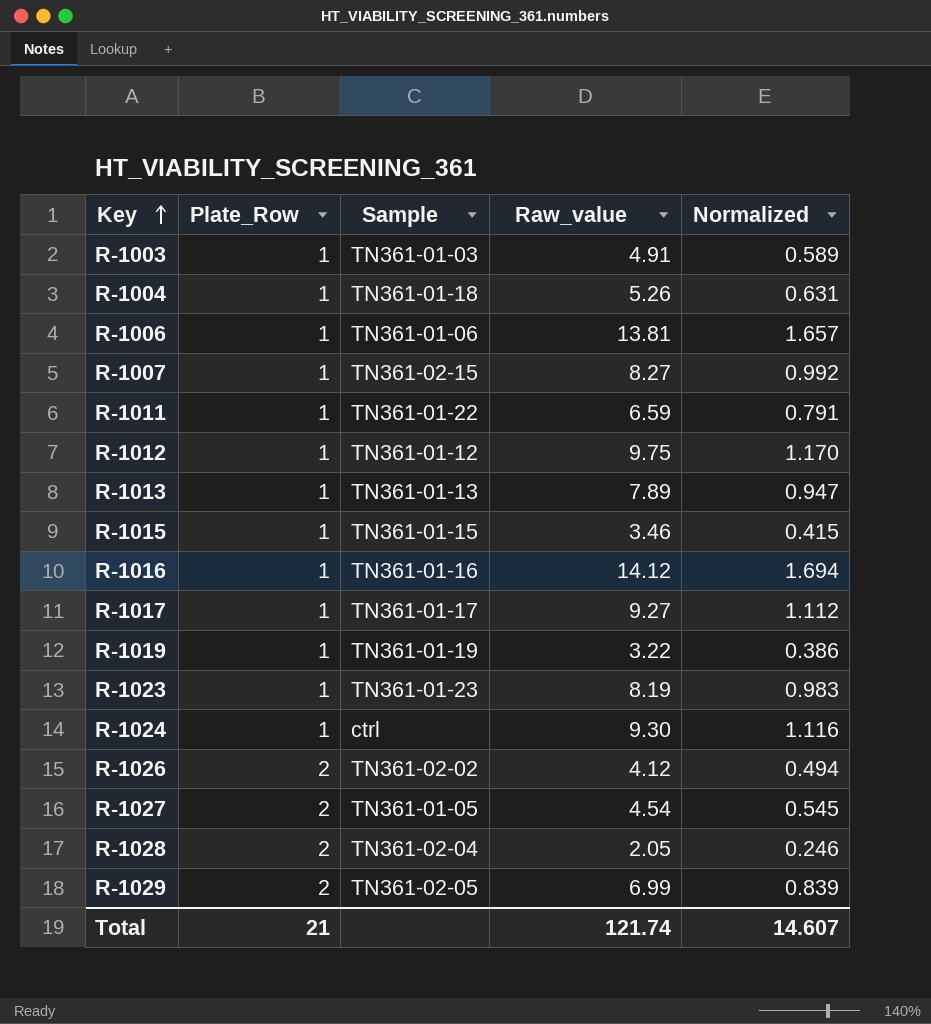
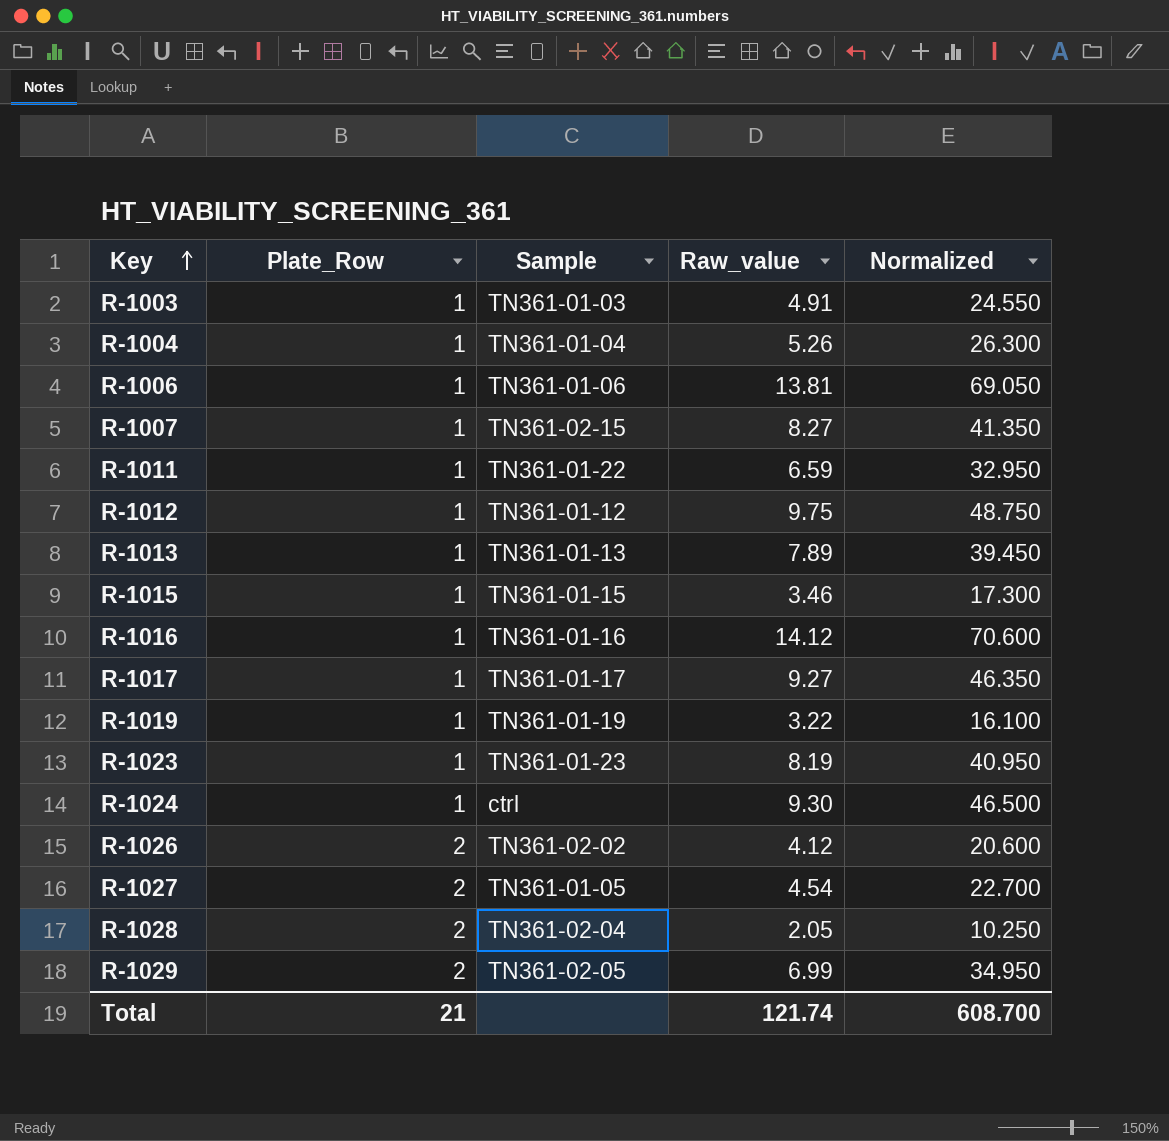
column Normalized | formula: [Raw_value] * 0.12 -> [Raw_value] * 5
R-1004 | Sample: TN361-01-18 -> TN361-01-04
Total | Normalized: 14.607 -> 608.700

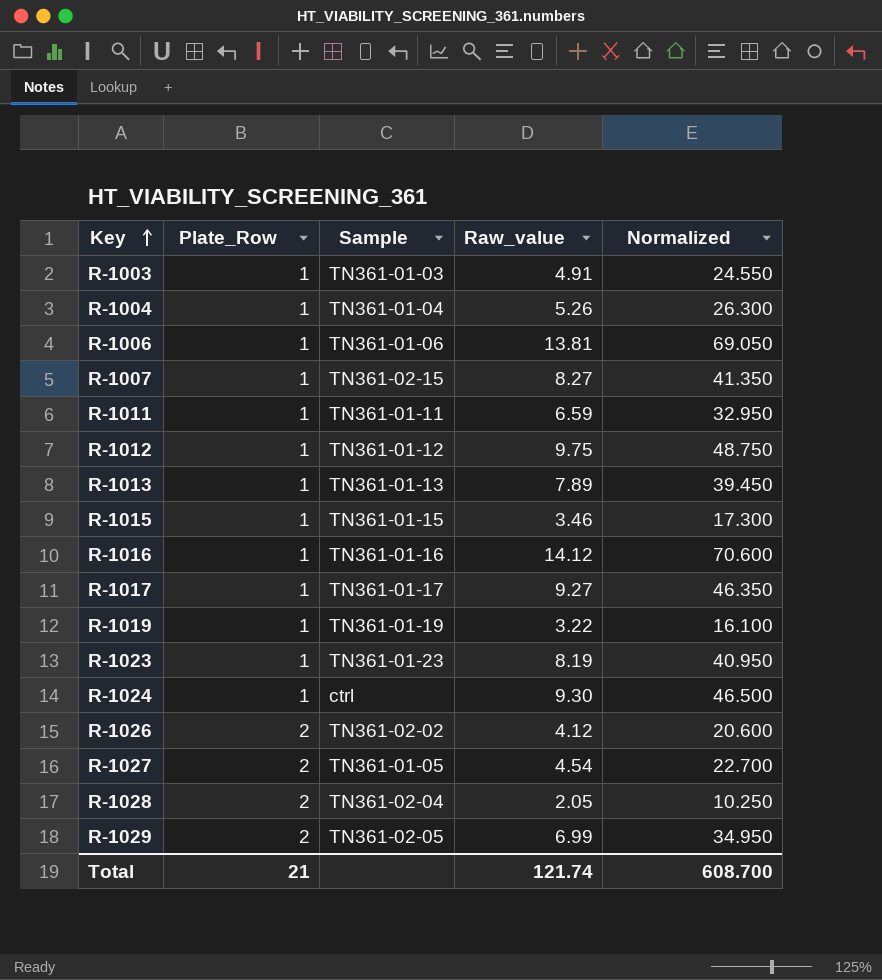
R-1011 | Sample: TN361-01-22 -> TN361-01-11

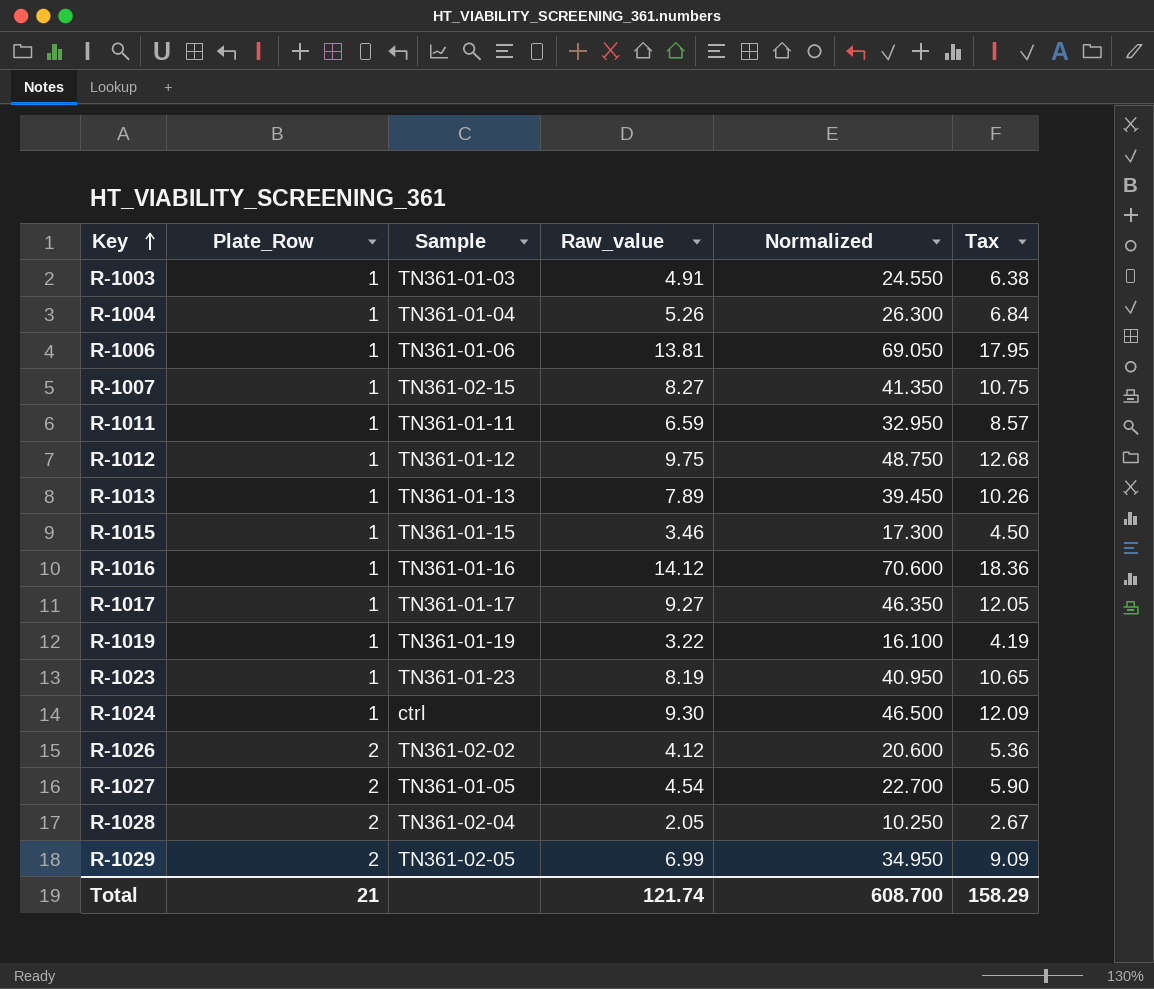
column Tax | formula: none -> [Raw_value] * 1.3

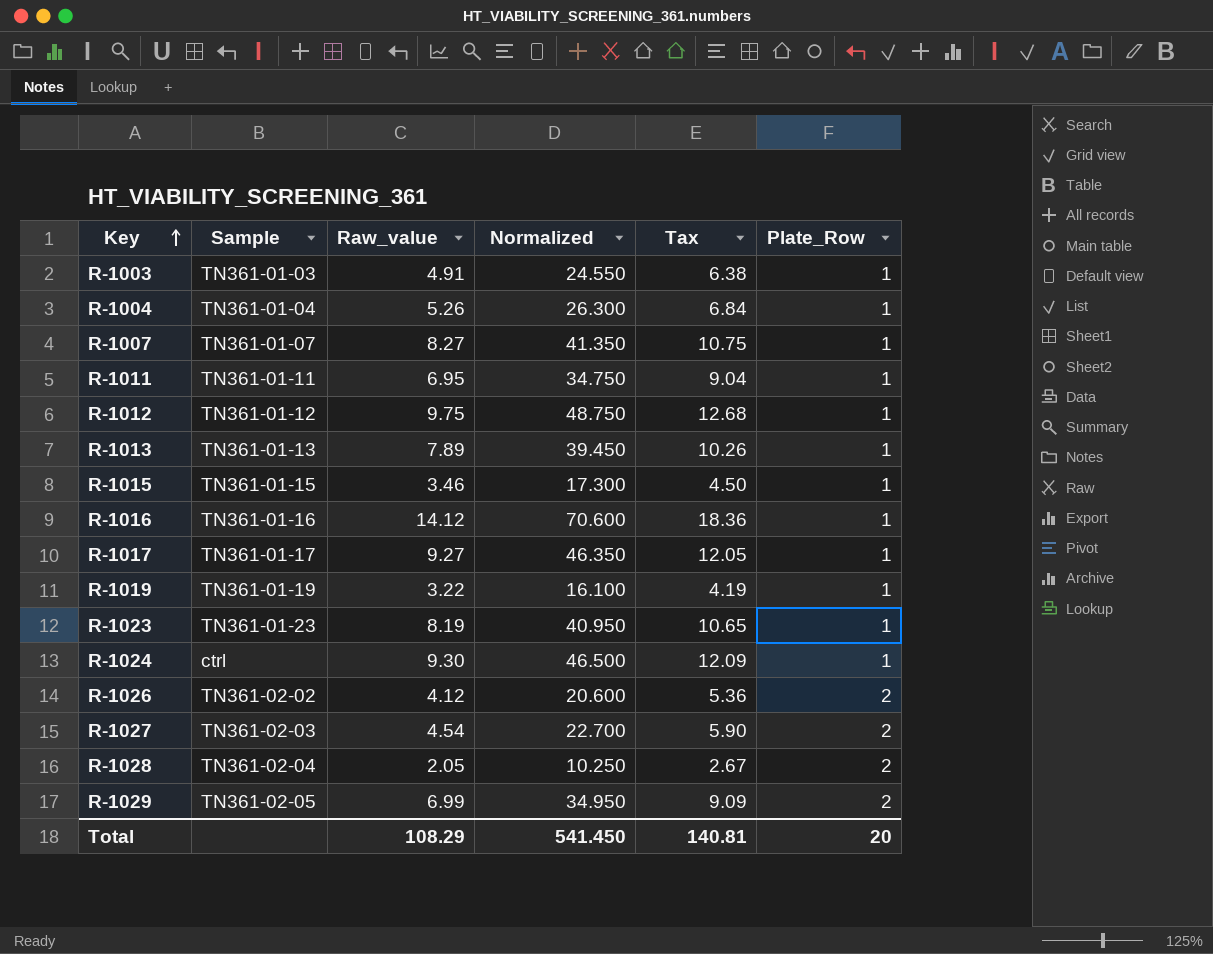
column Plate_Row | position: 2 -> 6
row R-1006: 1 | TN361-01-06 | 13.81 | 69.050 | 17.95 -> none
R-1007 | Sample: TN361-02-15 -> TN361-01-07
R-1011 | Raw_value: 6.59 -> 6.95
R-1011 | Normalized: 32.950 -> 34.750
R-1011 | Tax: 8.57 -> 9.04
R-1027 | Sample: TN361-01-05 -> TN361-02-03
Total | Raw_value: 121.74 -> 108.29
Total | Normalized: 608.700 -> 541.450
Total | Tax: 158.29 -> 140.81
Total | Plate_Row: 21 -> 20

